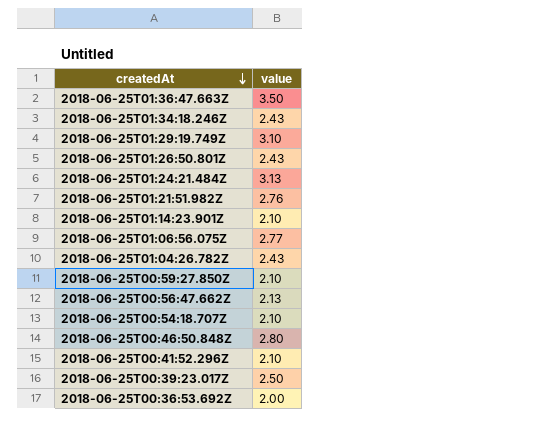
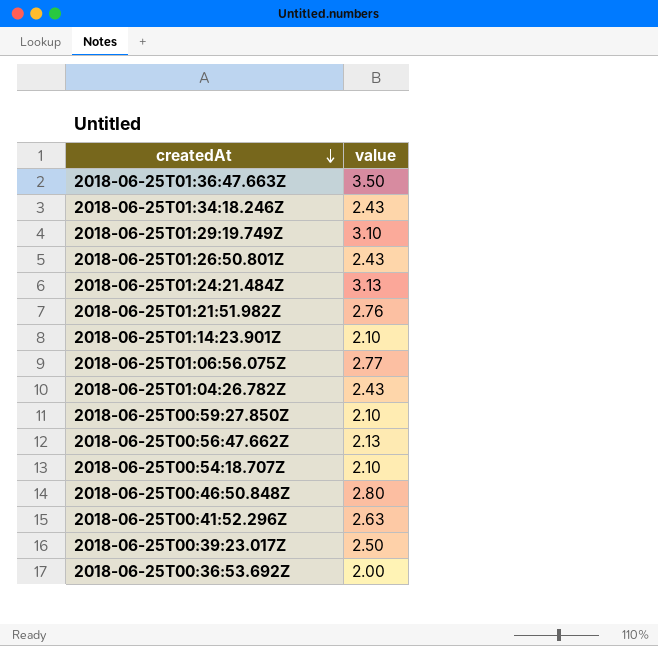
2018-06-25T00:41:52.296Z | value: 2.10 -> 2.63

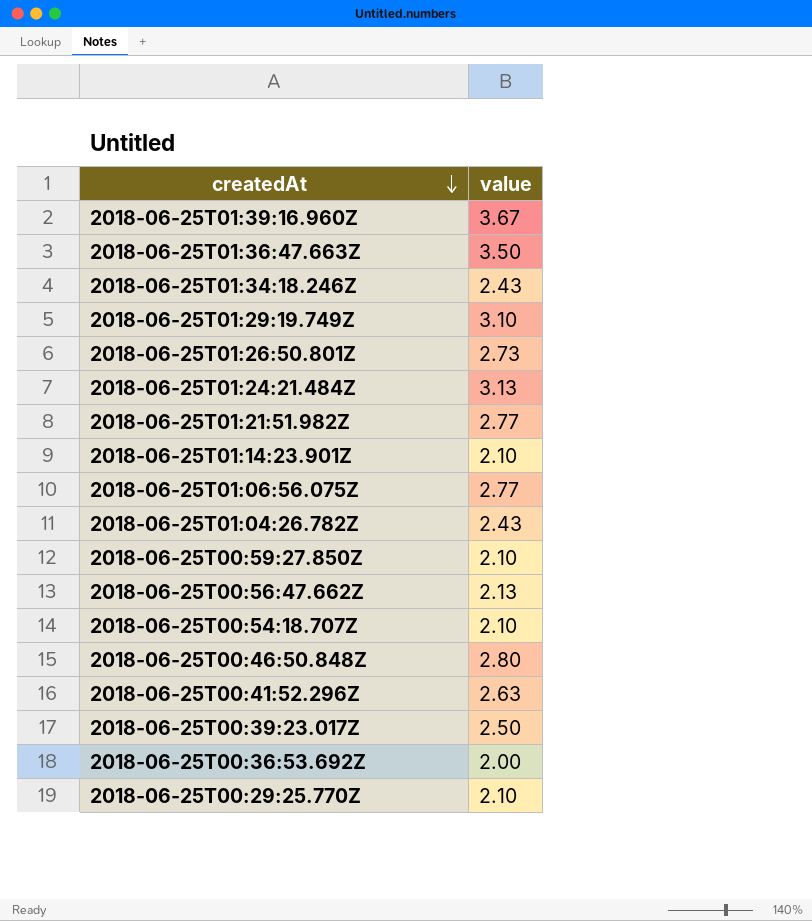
row 2018-06-25T01:39:16.960Z: none -> 3.67
2018-06-25T01:26:50.801Z | value: 2.43 -> 2.73
2018-06-25T01:21:51.982Z | value: 2.76 -> 2.77
row 2018-06-25T00:29:25.770Z: none -> 2.10

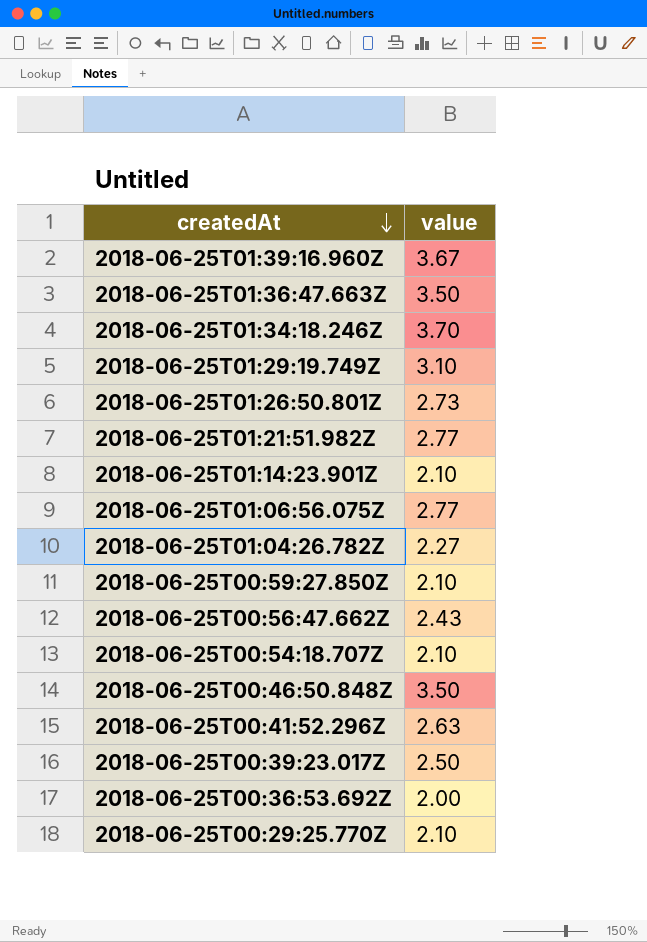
row 2018-06-25T01:24:21.484Z: 3.13 -> none
2018-06-25T01:34:18.246Z | value: 2.43 -> 3.70
2018-06-25T01:04:26.782Z | value: 2.43 -> 2.27
2018-06-25T00:56:47.662Z | value: 2.13 -> 2.43
2018-06-25T00:46:50.848Z | value: 2.80 -> 3.50

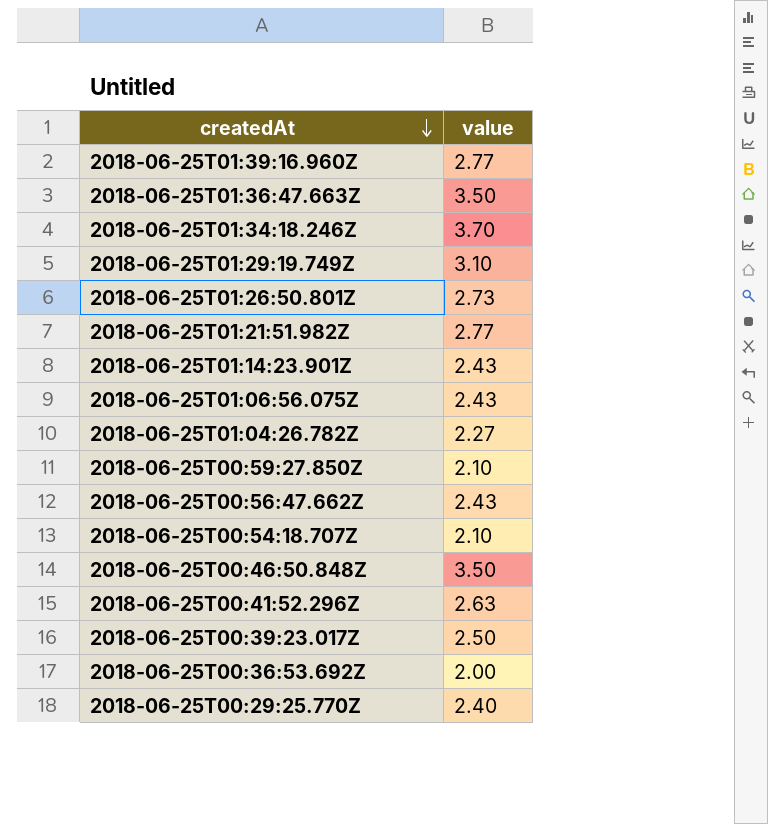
2018-06-25T01:39:16.960Z | value: 3.67 -> 2.77
2018-06-25T01:14:23.901Z | value: 2.10 -> 2.43
2018-06-25T01:06:56.075Z | value: 2.77 -> 2.43
2018-06-25T00:29:25.770Z | value: 2.10 -> 2.40

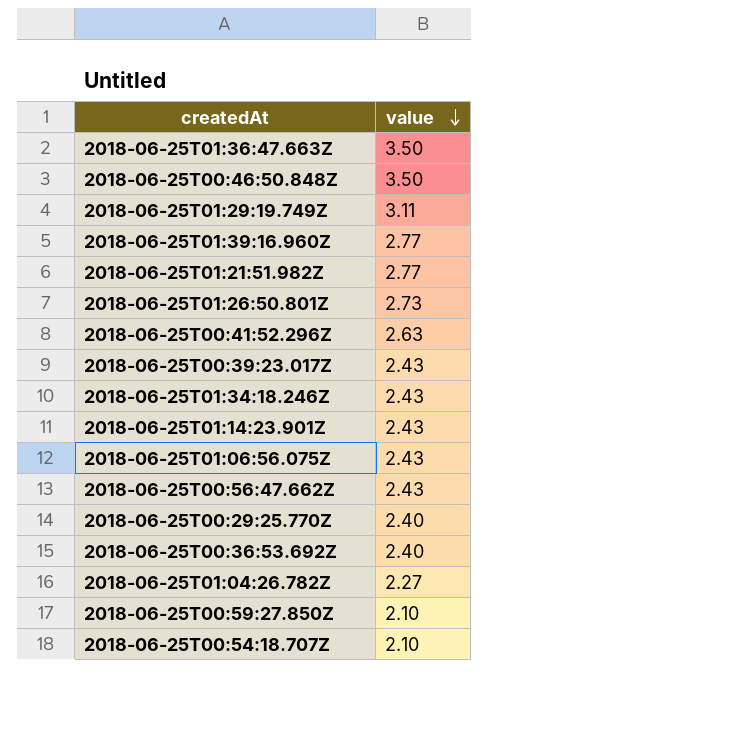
row order: createdAt descending -> value descending
2018-06-25T01:29:19.749Z | value: 3.10 -> 3.11
2018-06-25T00:39:23.017Z | value: 2.50 -> 2.43
2018-06-25T01:34:18.246Z | value: 3.70 -> 2.43
2018-06-25T00:36:53.692Z | value: 2.00 -> 2.40

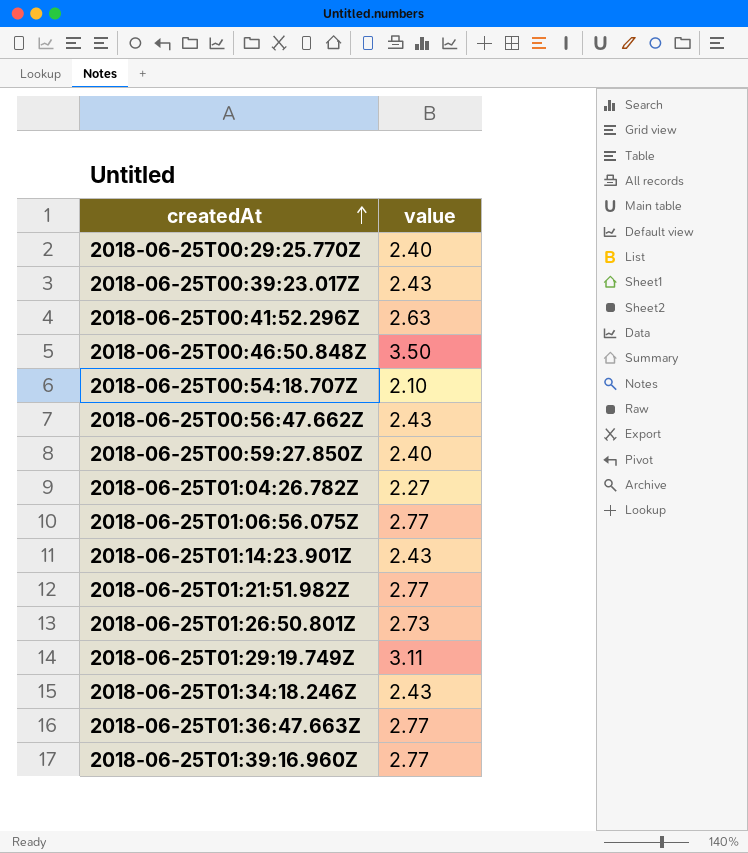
row order: value descending -> createdAt ascending
row 2018-06-25T00:36:53.692Z: 2.40 -> none
2018-06-25T00:59:27.850Z | value: 2.10 -> 2.40
2018-06-25T01:06:56.075Z | value: 2.43 -> 2.77
2018-06-25T01:36:47.663Z | value: 3.50 -> 2.77

